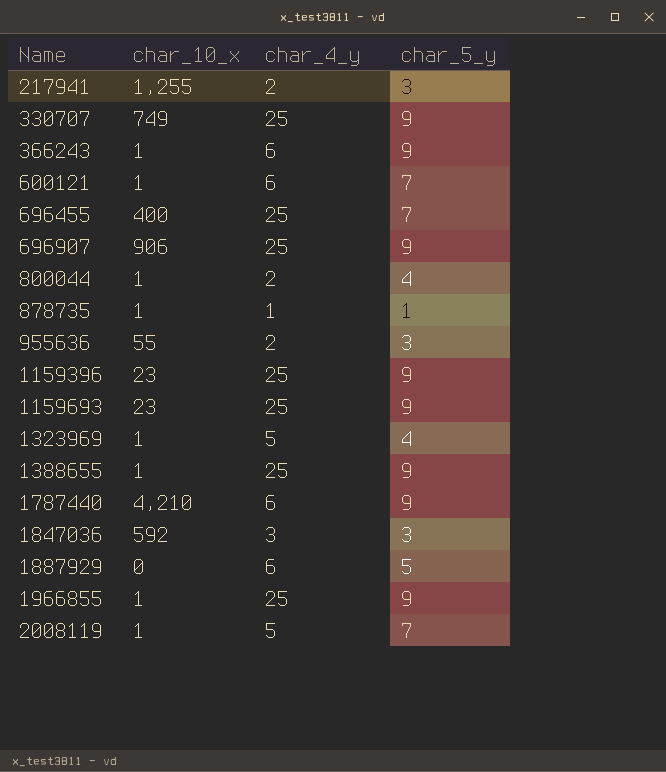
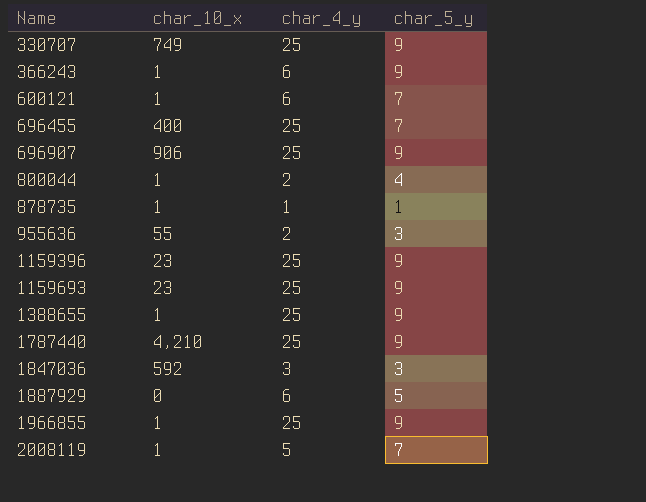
row 217941: 1,255 | 2 | 3 -> none
row 1323969: 1 | 5 | 4 -> none
1787440 | char_4_y: 6 -> 25

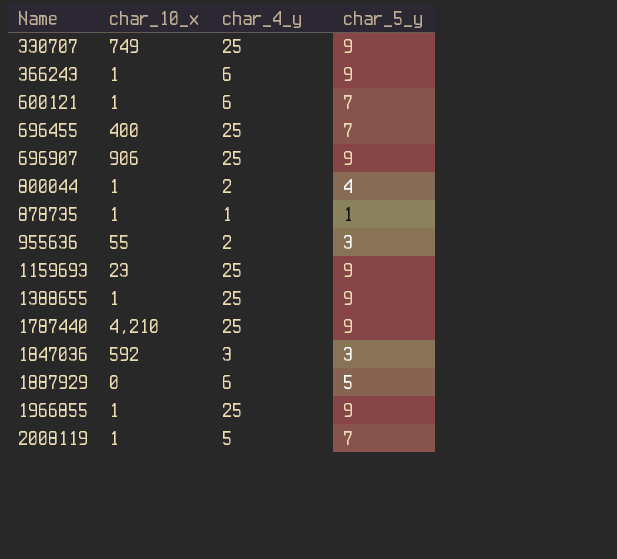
row 1159396: 23 | 25 | 9 -> none

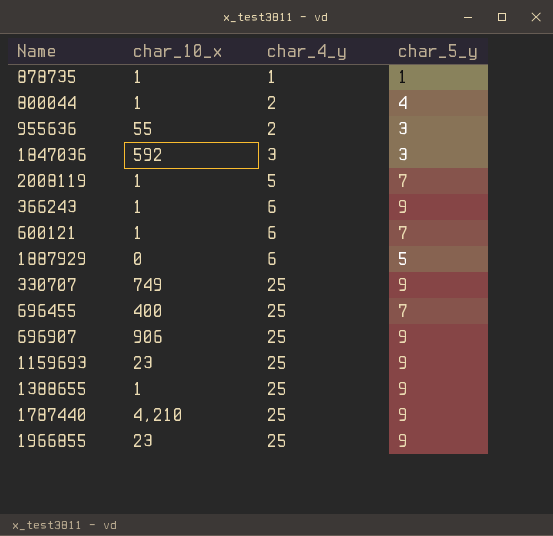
row order: Name ascending -> char_4_y ascending
1966855 | char_10_x: 1 -> 23

